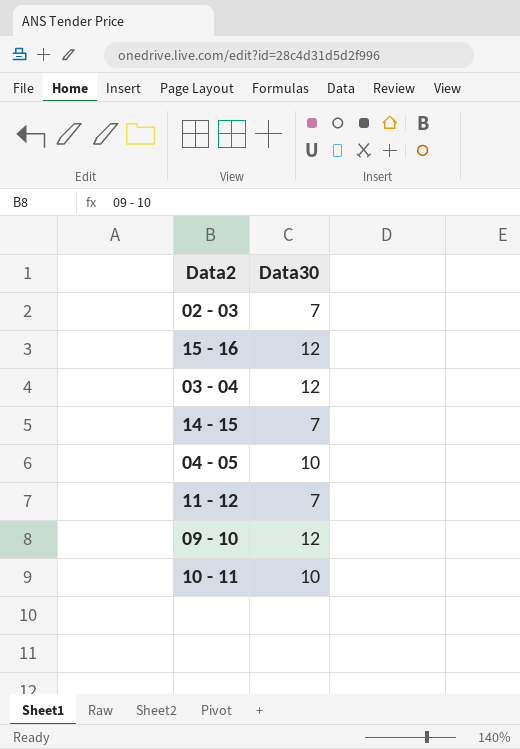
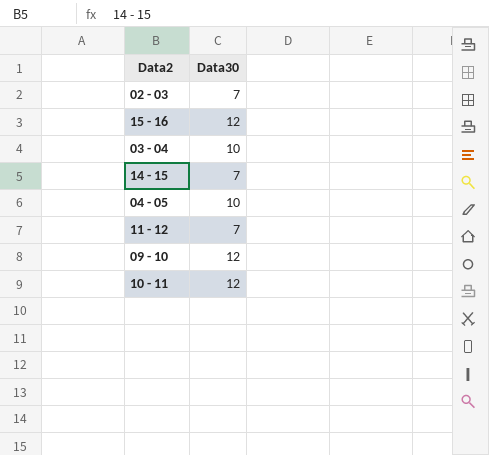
03 - 04 | Data30: 12 -> 10
10 - 11 | Data30: 10 -> 12

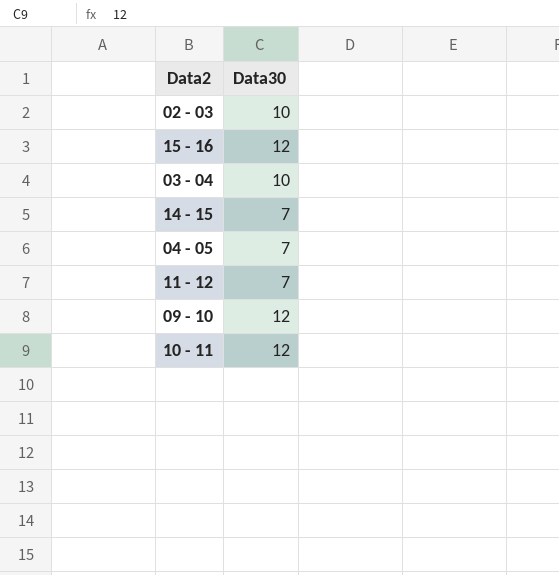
02 - 03 | Data30: 7 -> 10
04 - 05 | Data30: 10 -> 7

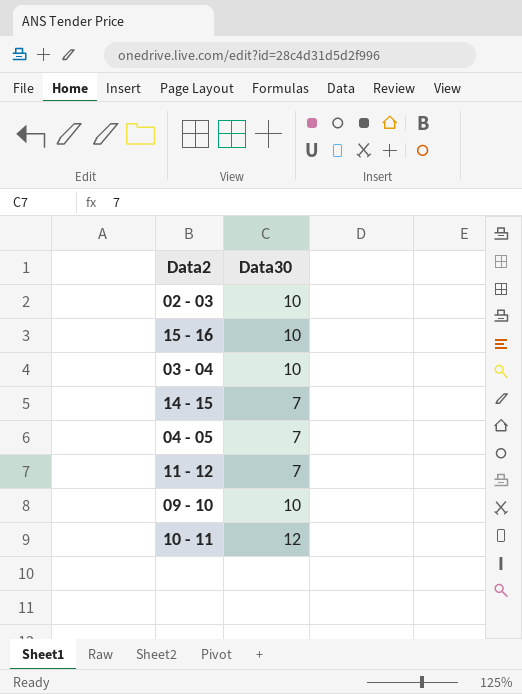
15 - 16 | Data30: 12 -> 10
09 - 10 | Data30: 12 -> 10

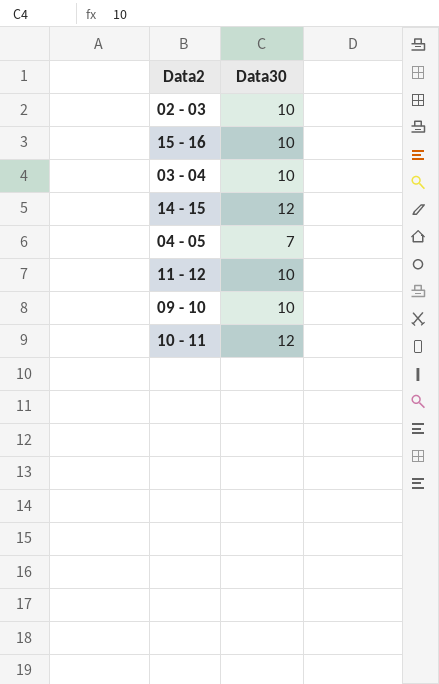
14 - 15 | Data30: 7 -> 12
11 - 12 | Data30: 7 -> 10

